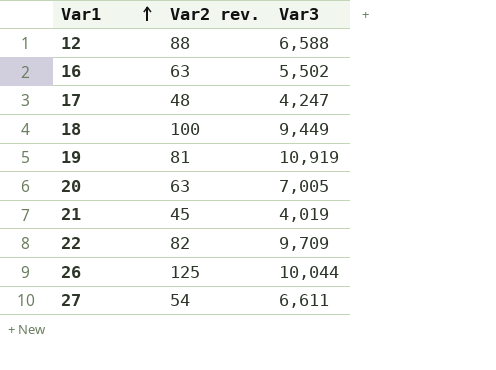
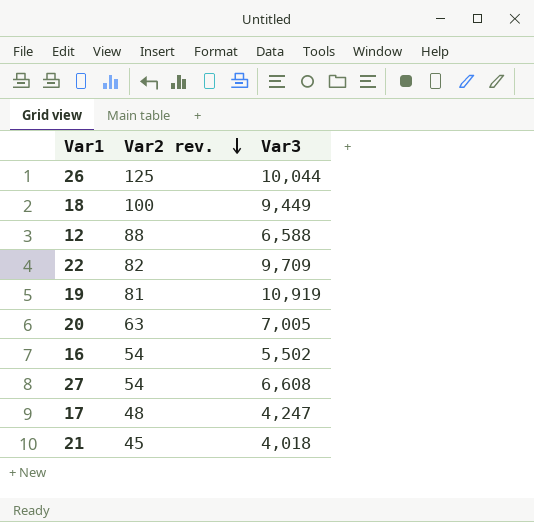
row order: Var1 ascending -> Var2 rev. descending
16 | Var2 rev.: 63 -> 54
27 | Var3: 6,611 -> 6,608
21 | Var3: 4,019 -> 4,018

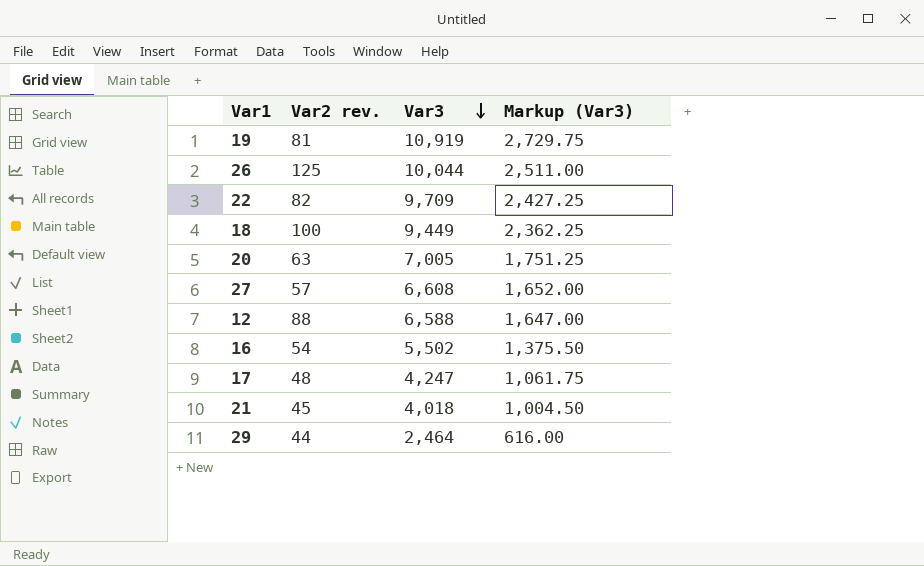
row order: Var2 rev. descending -> Var3 descending
column Markup (Var3) | formula: none -> [Var3] * 0.25
27 | Var2 rev.: 54 -> 57
row 29: none -> 44 | 2,464 | 616.00

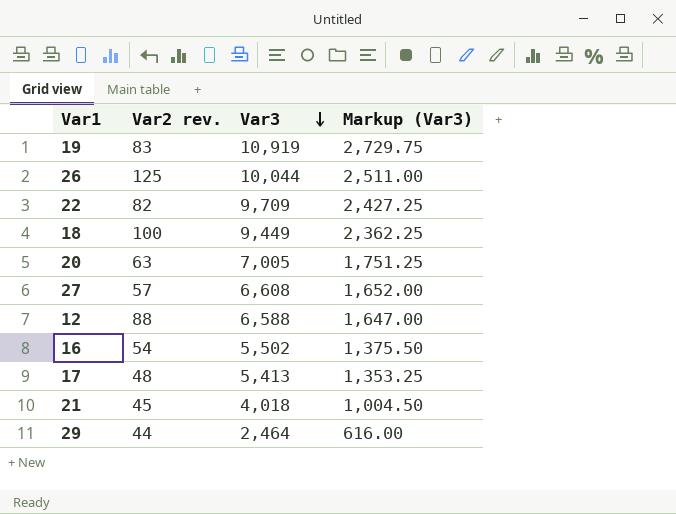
19 | Var2 rev.: 81 -> 83
17 | Var3: 4,247 -> 5,413
17 | Markup (Var3): 1,061.75 -> 1,353.25

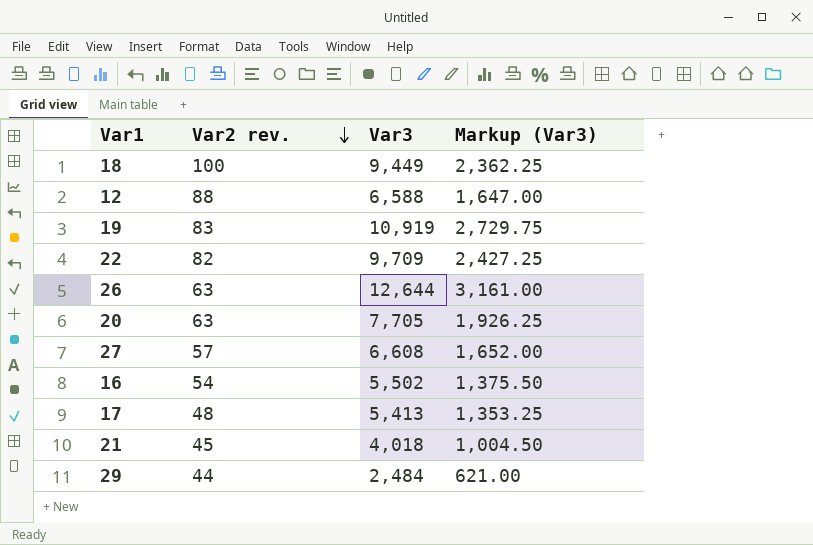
row order: Var3 descending -> Var2 rev. descending
26 | Var2 rev.: 125 -> 63
26 | Var3: 10,044 -> 12,644
26 | Markup (Var3): 2,511.00 -> 3,161.00
20 | Var3: 7,005 -> 7,705
20 | Markup (Var3): 1,751.25 -> 1,926.25
29 | Var3: 2,464 -> 2,484
29 | Markup (Var3): 616.00 -> 621.00

